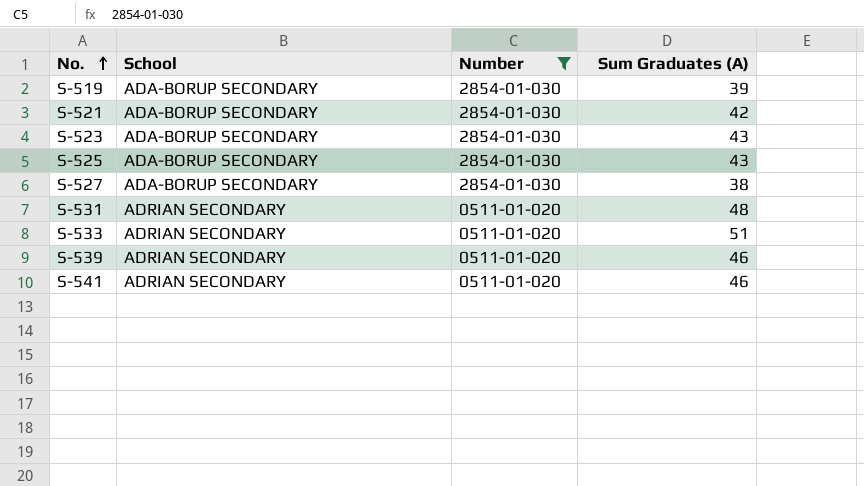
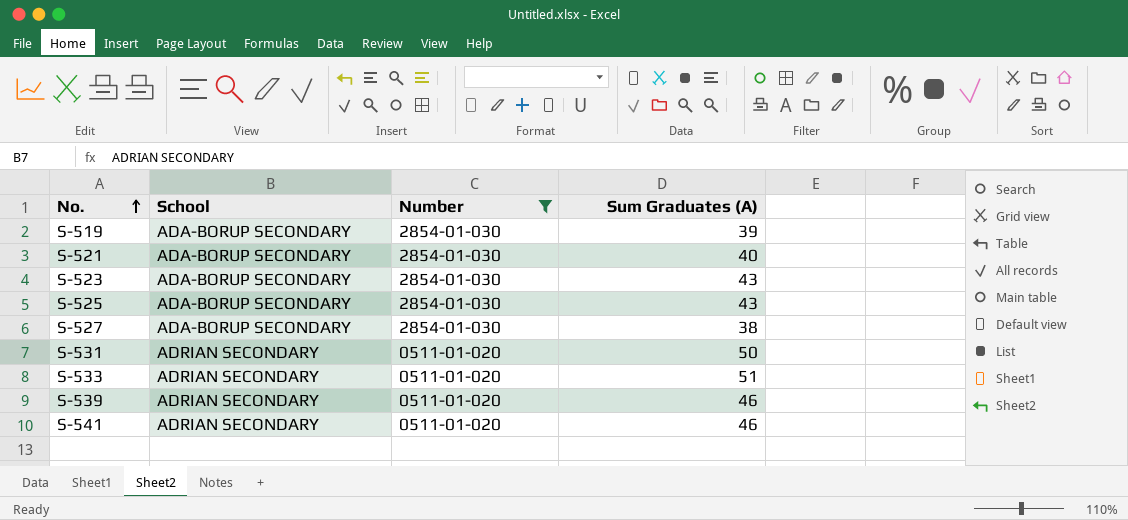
S-521 | Sum Graduates (A): 42 -> 40
S-531 | Sum Graduates (A): 48 -> 50

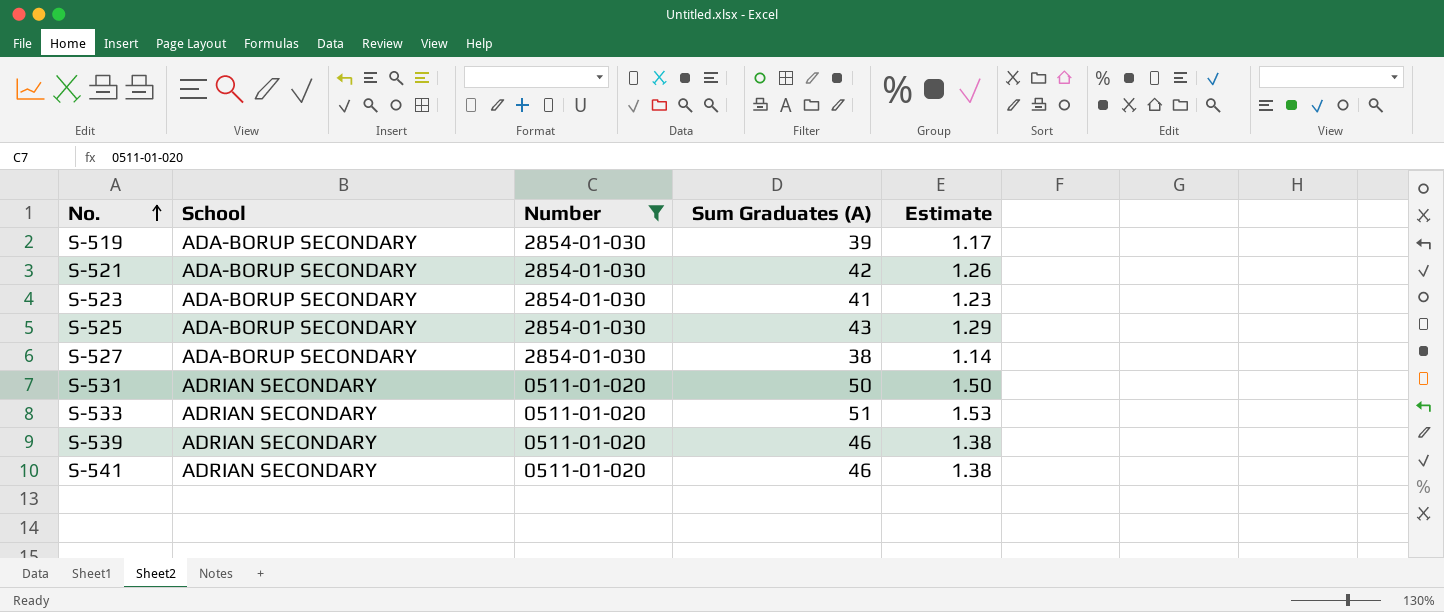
column Estimate | formula: none -> [Sum Graduates (A)] * 0.03
S-521 | Sum Graduates (A): 40 -> 42
S-523 | Sum Graduates (A): 43 -> 41

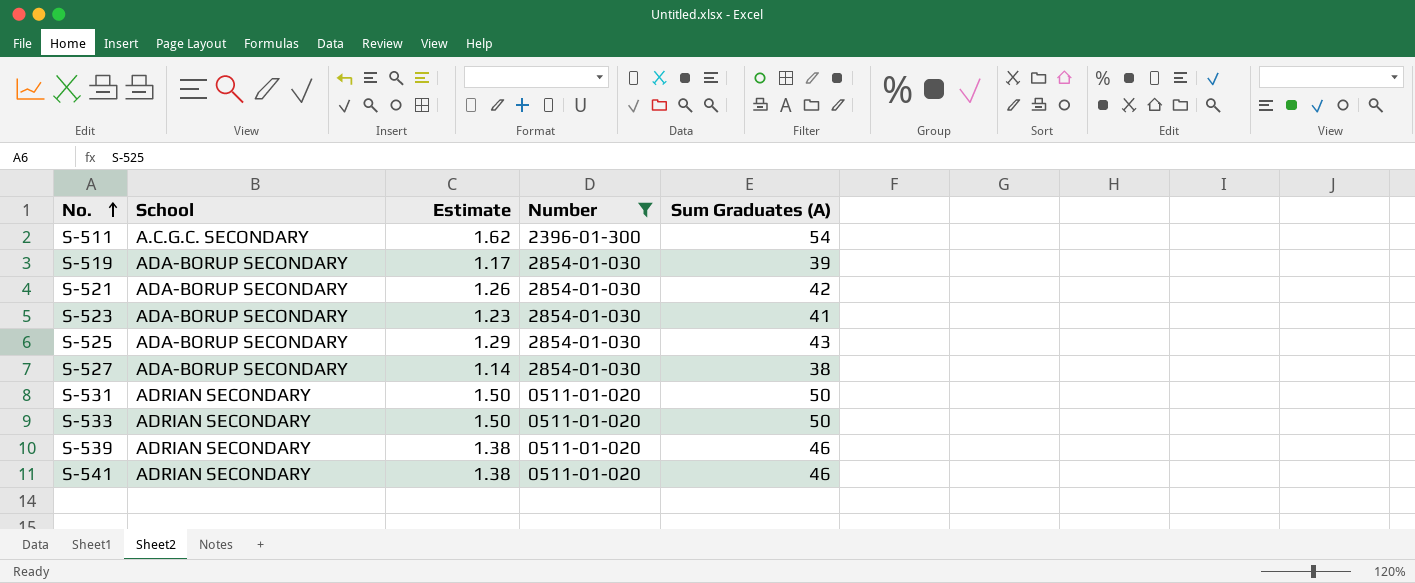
column Estimate | position: 5 -> 3
row S-511: none -> A.C.G.C. SECONDARY | 1.62 | 2396-01-300 | 54
S-533 | Estimate: 1.53 -> 1.50
S-533 | Sum Graduates (A): 51 -> 50

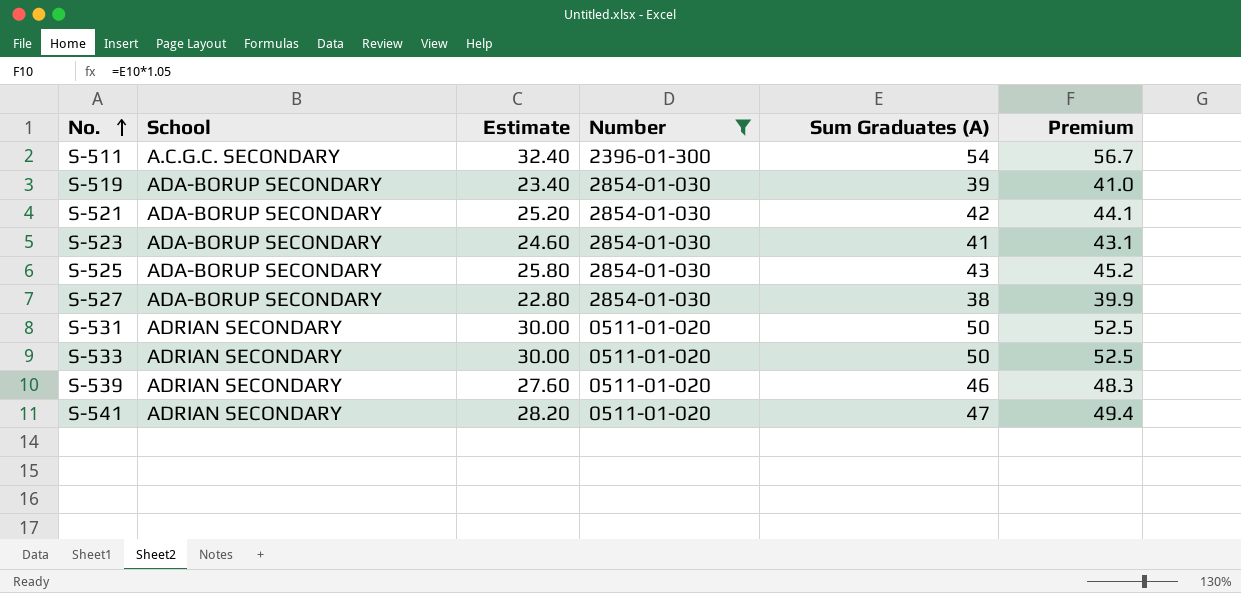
column Estimate | formula: [Sum Graduates (A)] * 0.03 -> [Sum Graduates (A)] * 0.6
column Premium | formula: none -> [Sum Graduates (A)] * 1.05
S-541 | Sum Graduates (A): 46 -> 47

